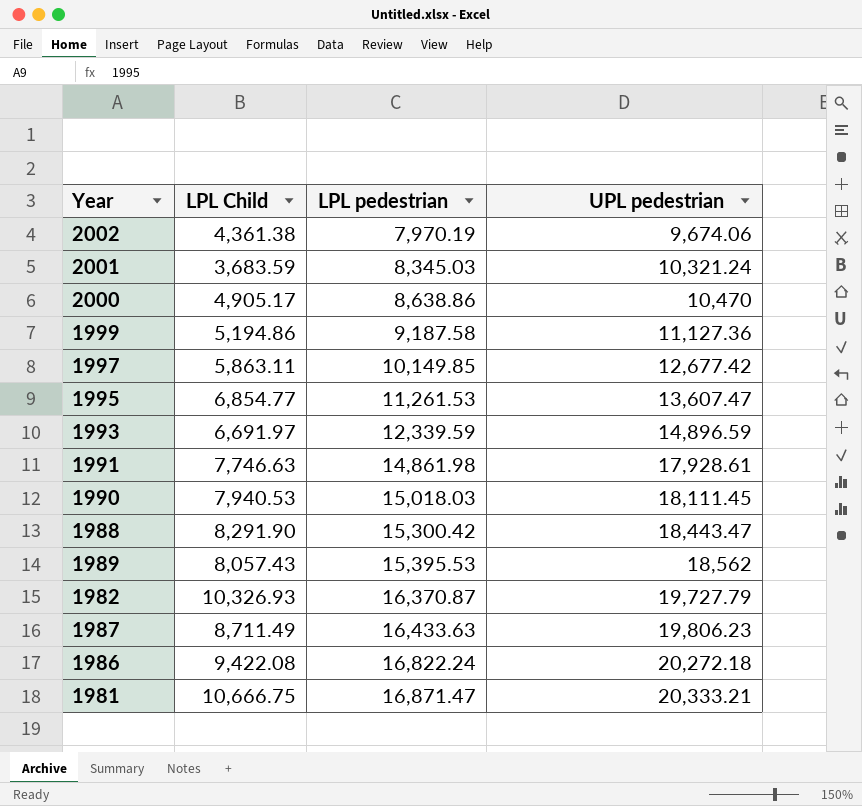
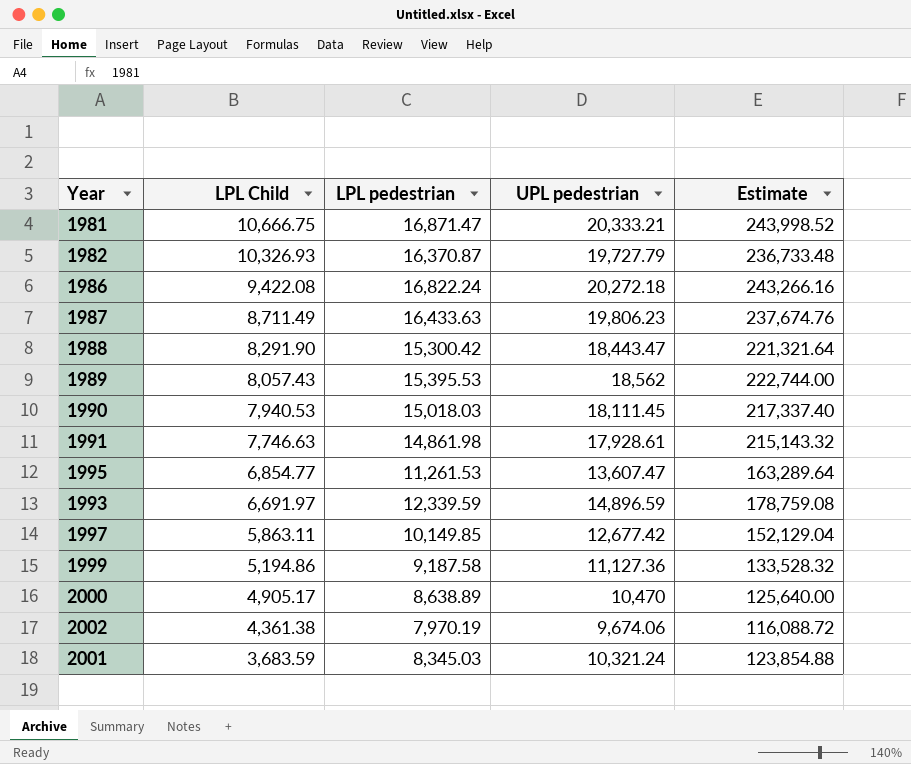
row order: LPL pedestrian ascending -> LPL Child descending
column Estimate | formula: none -> [UPL pedestrian] * 12
2000 | LPL pedestrian: 8,638.86 -> 8,638.89

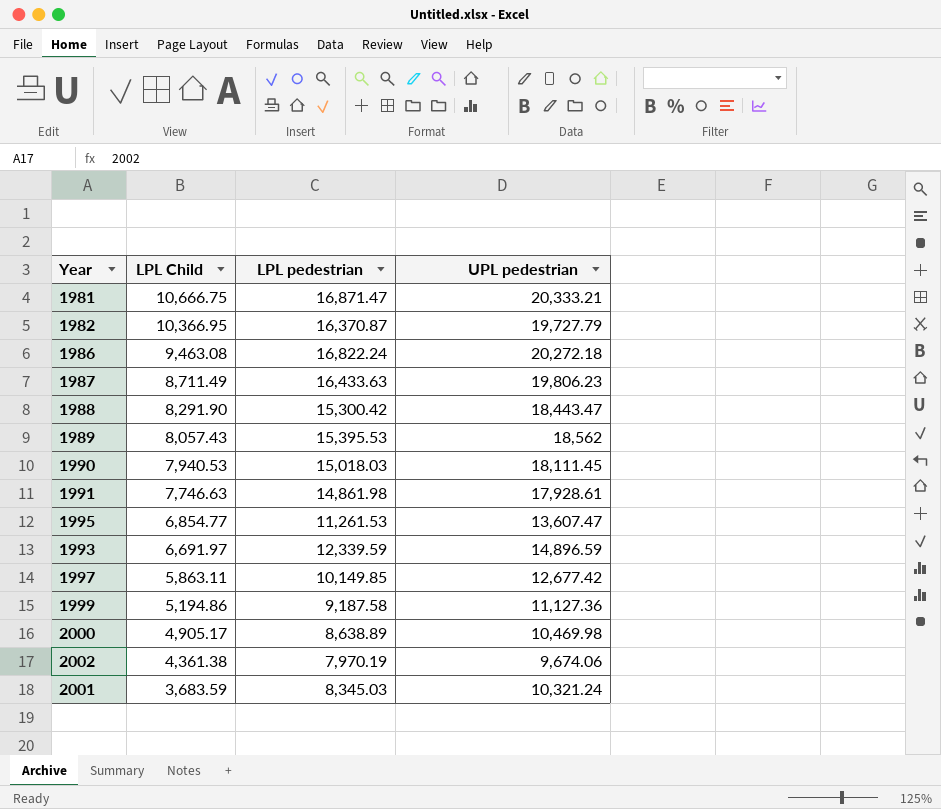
column Estimate | formula: [UPL pedestrian] * 12 -> none
1982 | LPL Child: 10,326.93 -> 10,366.95
1986 | LPL Child: 9,422.08 -> 9,463.08
2000 | UPL pedestrian: 10,470 -> 10,469.98

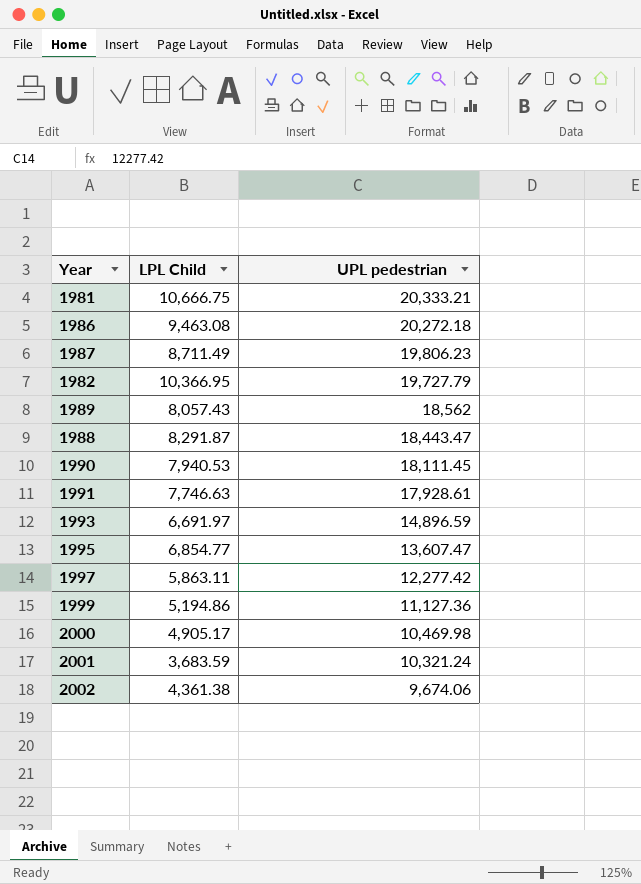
row order: LPL Child descending -> UPL pedestrian descending
column LPL pedestrian | position: 3 -> none
1988 | LPL Child: 8,291.90 -> 8,291.87
1997 | UPL pedestrian: 12,677.42 -> 12,277.42

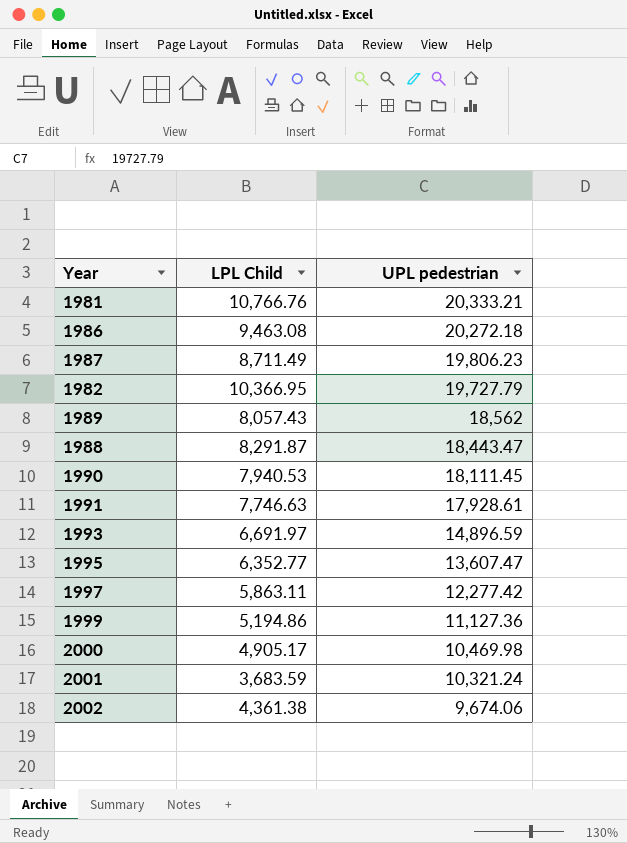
1981 | LPL Child: 10,666.75 -> 10,766.76
1995 | LPL Child: 6,854.77 -> 6,352.77

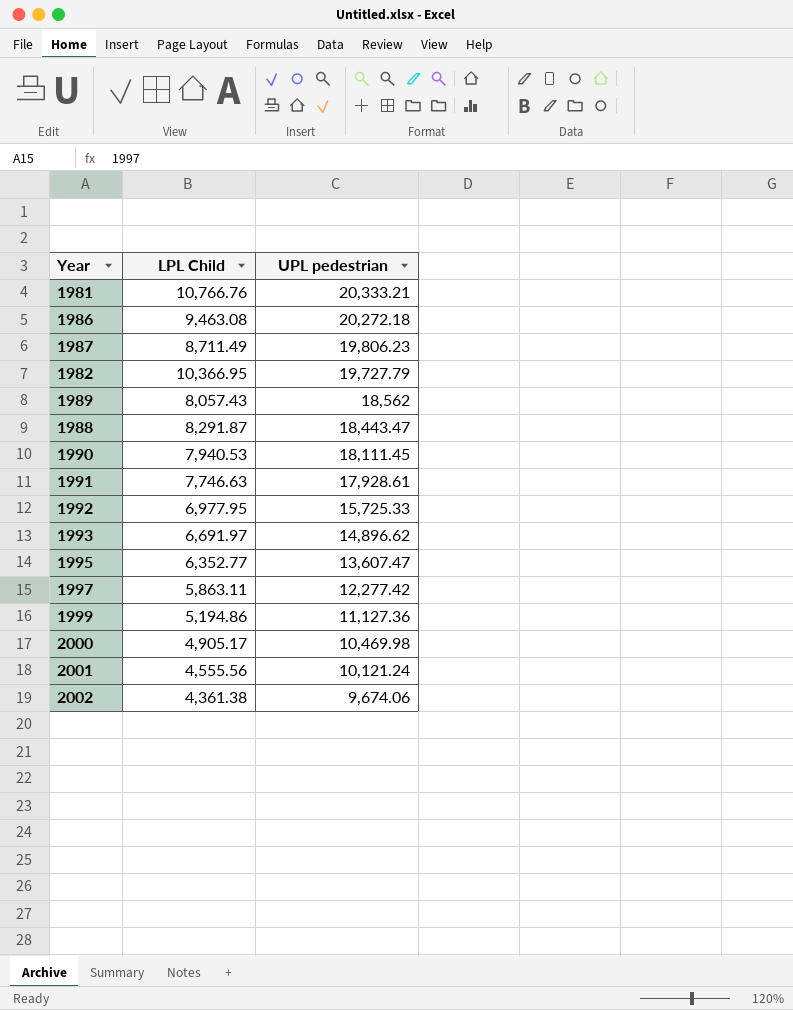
row 1992: none -> 6,977.95 | 15,725.33
1993 | UPL pedestrian: 14,896.59 -> 14,896.62
2001 | LPL Child: 3,683.59 -> 4,555.56
2001 | UPL pedestrian: 10,321.24 -> 10,121.24

